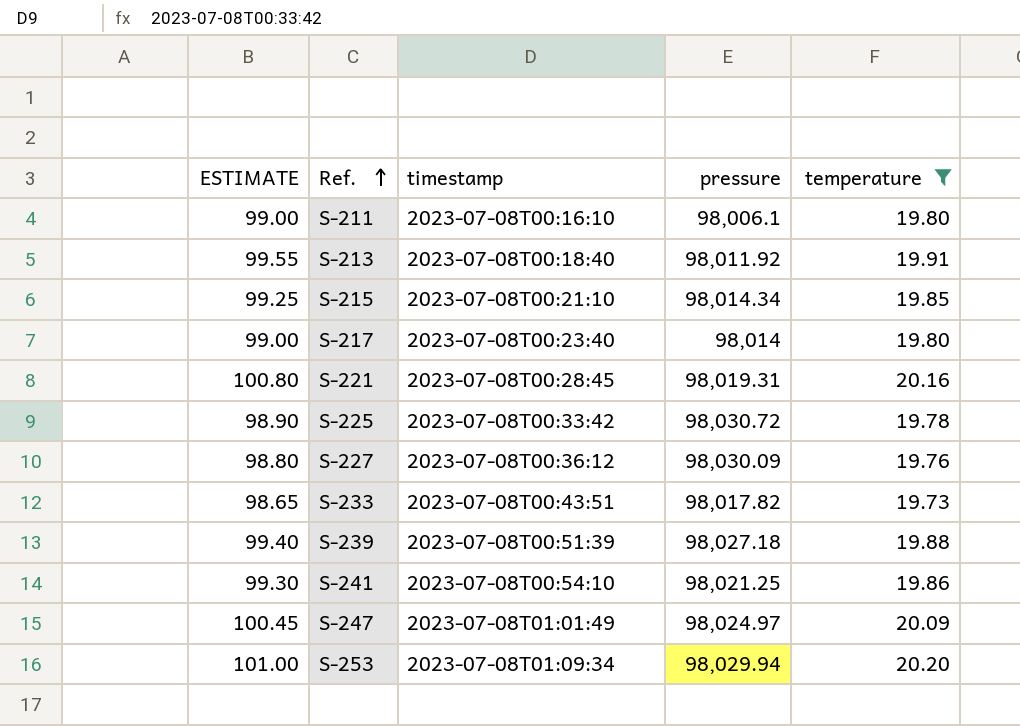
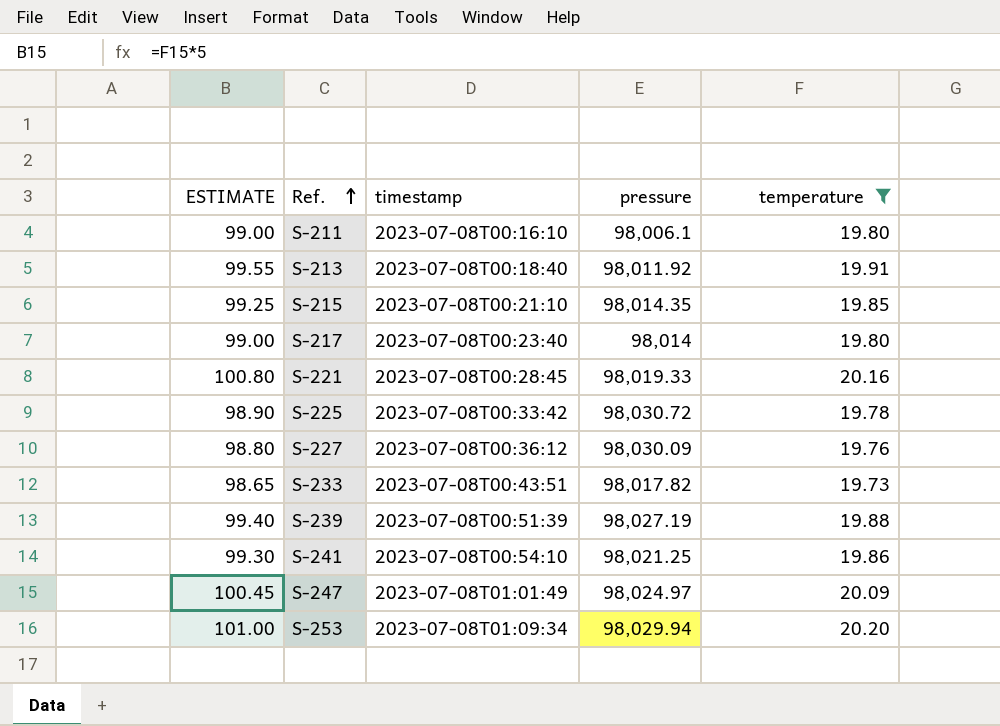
S-215 | pressure: 98,014.34 -> 98,014.35
S-221 | pressure: 98,019.31 -> 98,019.33
S-239 | pressure: 98,027.18 -> 98,027.19

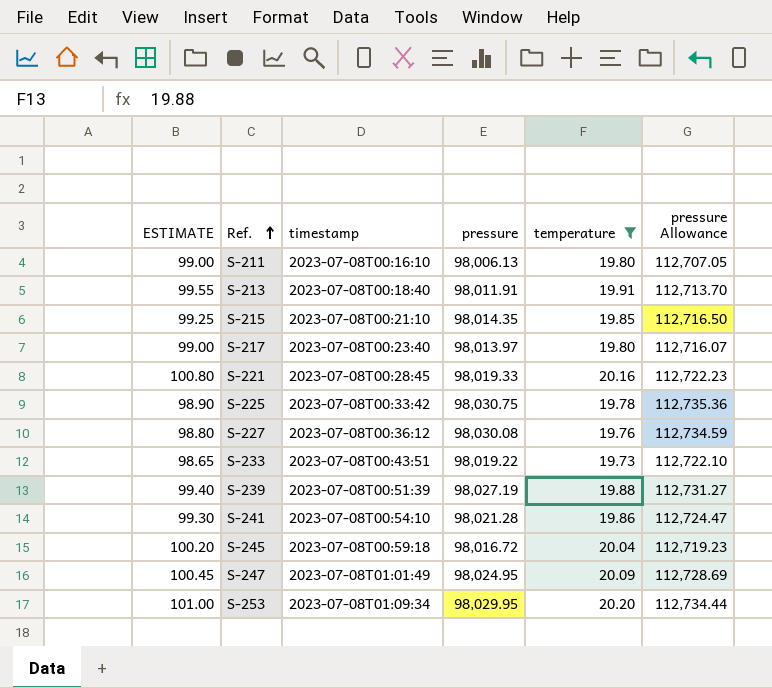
column pressure Allowance | formula: none -> [pressure] * 1.15
S-211 | pressure: 98,006.1 -> 98,006.13
S-213 | pressure: 98,011.92 -> 98,011.91
S-217 | pressure: 98,014 -> 98,013.97
S-225 | pressure: 98,030.72 -> 98,030.75
S-227 | pressure: 98,030.09 -> 98,030.08
S-233 | pressure: 98,017.82 -> 98,019.22
S-241 | pressure: 98,021.25 -> 98,021.28
row S-245: none -> 100.20 | 2023-07-08T00:59:18 | 98,016.72 | 20.04 | 112,719.23
S-247 | pressure: 98,024.97 -> 98,024.95
S-253 | pressure: 98,029.94 -> 98,029.95

